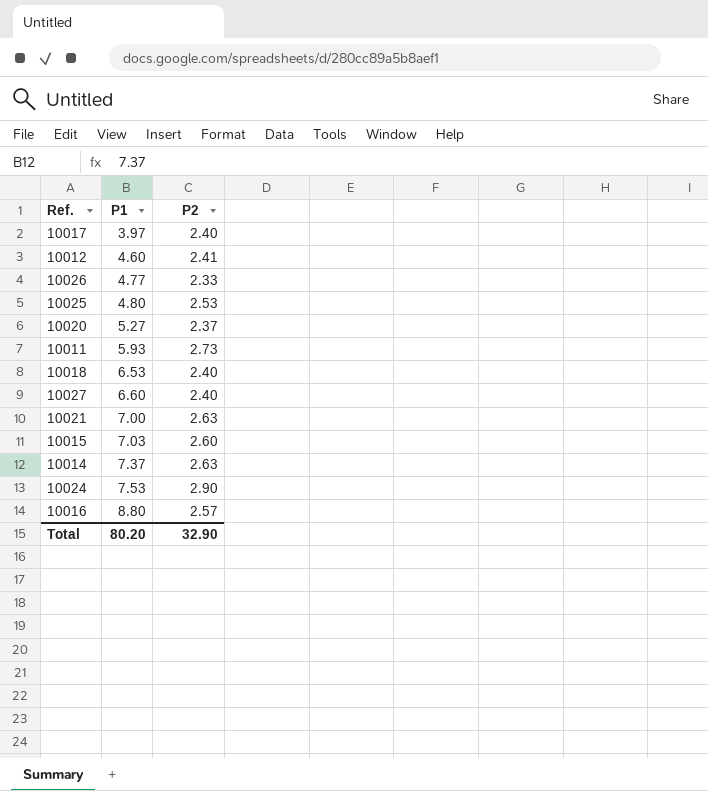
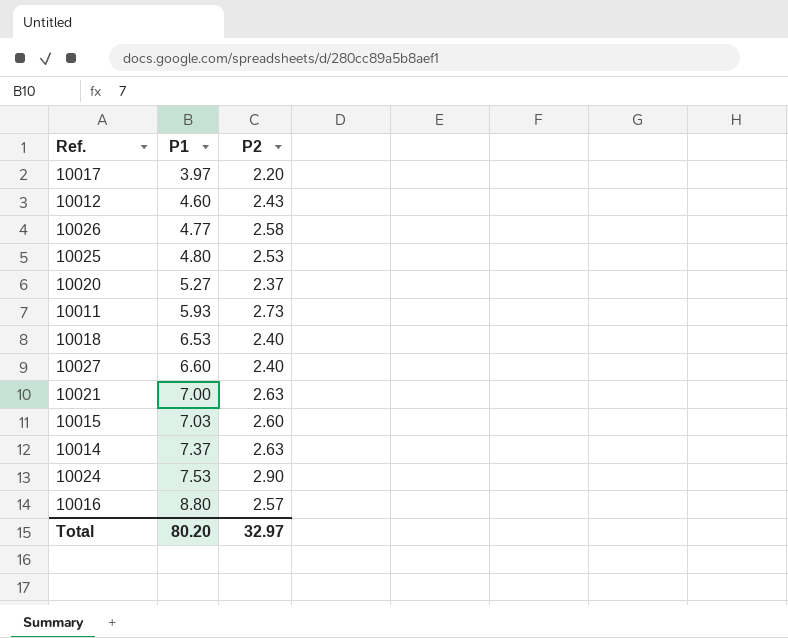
10017 | P2: 2.40 -> 2.20
10012 | P2: 2.41 -> 2.43
10026 | P2: 2.33 -> 2.58
Total | P2: 32.90 -> 32.97

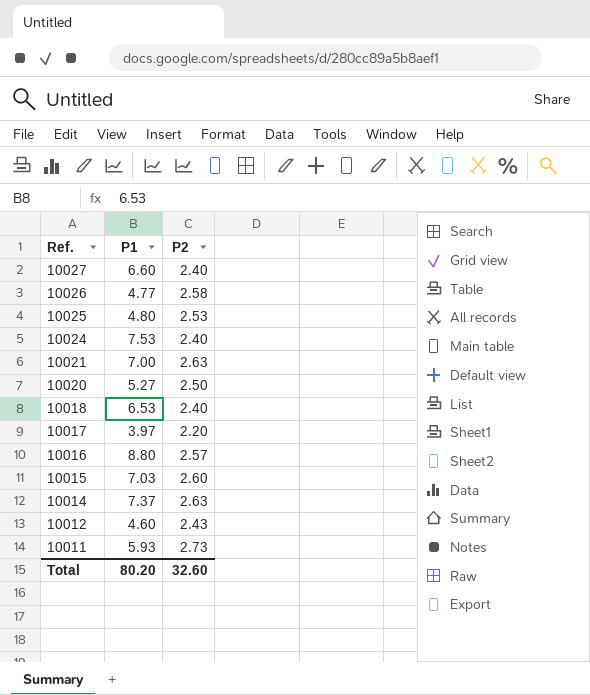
row order: P1 ascending -> Ref. descending
10024 | P2: 2.90 -> 2.40
10020 | P2: 2.37 -> 2.50
Total | P2: 32.97 -> 32.60

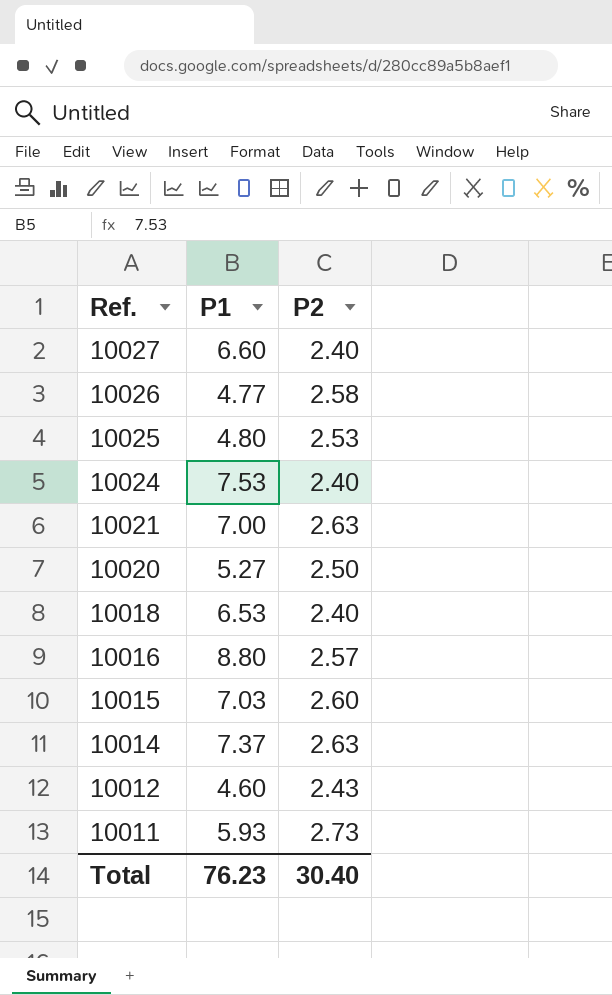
row 10017: 3.97 | 2.20 -> none
Total | P1: 80.20 -> 76.23
Total | P2: 32.60 -> 30.40

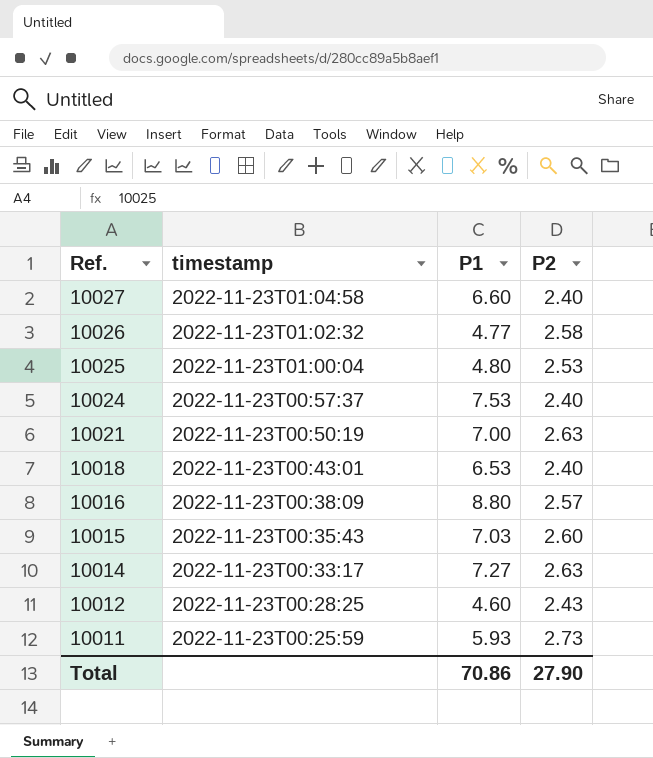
column timestamp | position: none -> 2
row 10020: 5.27 | 2.50 -> none
10014 | P1: 7.37 -> 7.27
Total | P1: 76.23 -> 70.86
Total | P2: 30.40 -> 27.90

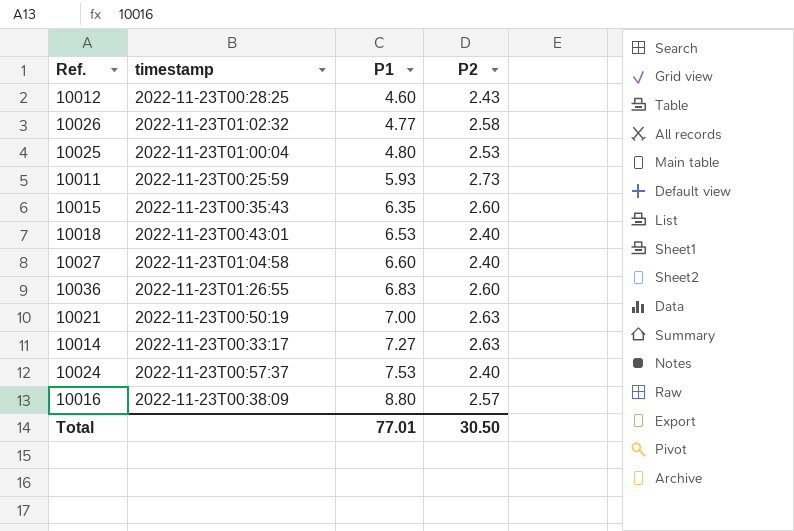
row order: Ref. descending -> P1 ascending
10015 | P1: 7.03 -> 6.35
row 10036: none -> 2022-11-23T01:26:55 | 6.83 | 2.60
Total | P1: 70.86 -> 77.01
Total | P2: 27.90 -> 30.50

